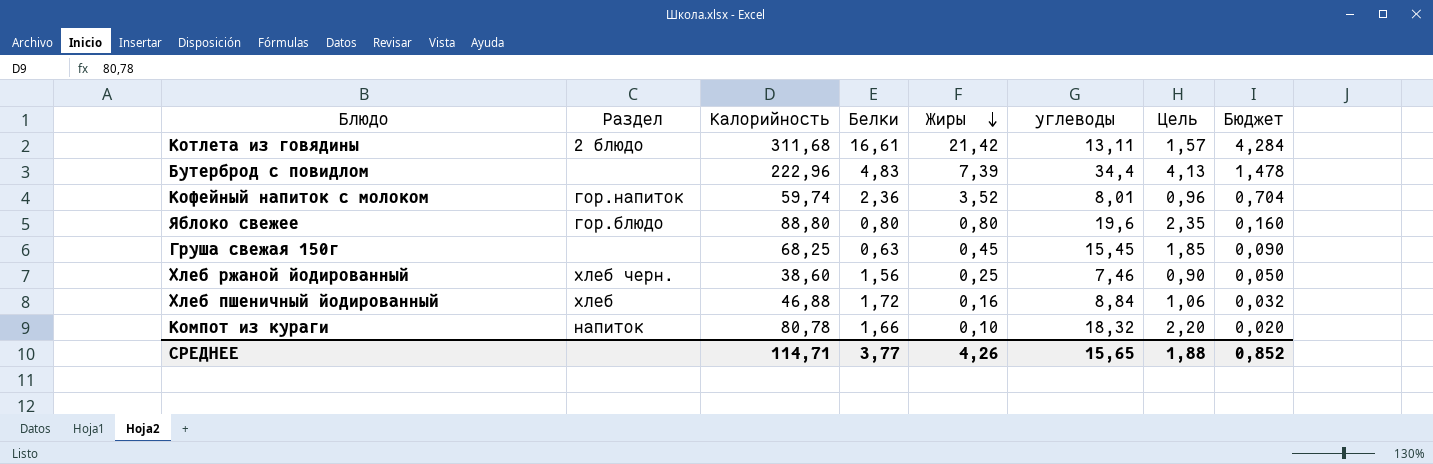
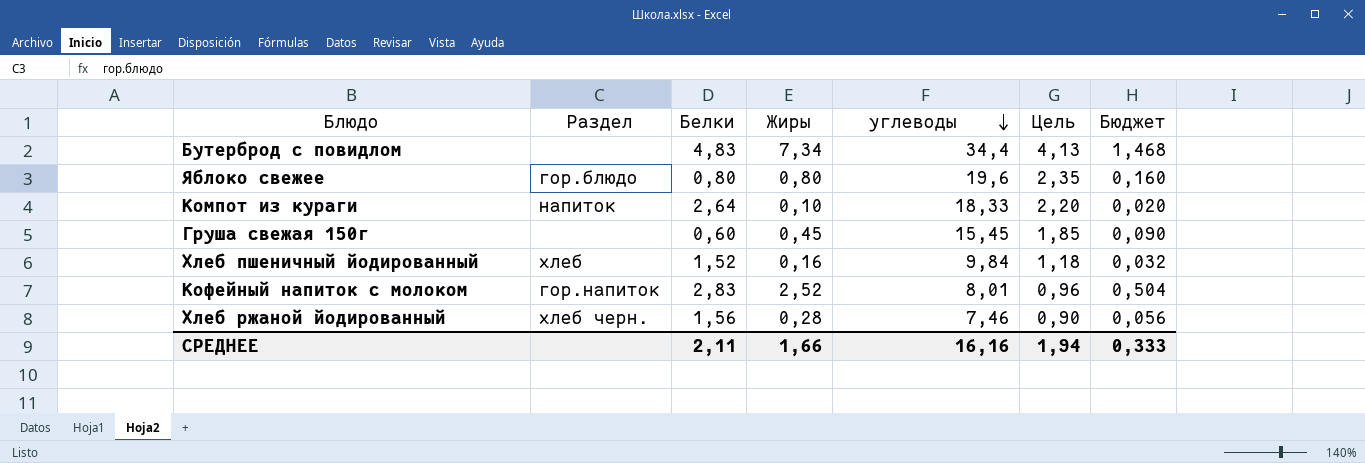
row order: Жиры descending -> углеводы descending
column Калорийность | position: 3 -> none
row Котлета из говядины: 2 блюдо | 311,68 | 16,61 | 21,42 | 13,11 | 1,57 | 4,284 -> none
Бутерброд с повидлом | Жиры: 7,39 -> 7,34
Бутерброд с повидлом | Бюджет: 1,478 -> 1,468
Компот из кураги | Белки: 1,66 -> 2,64
Компот из кураги | углеводы: 18,32 -> 18,33
Груша свежая 150г | Белки: 0,63 -> 0,60
Хлеб пшеничный йодированный | Белки: 1,72 -> 1,52
Хлеб пшеничный йодированный | углеводы: 8,84 -> 9,84
Хлеб пшеничный йодированный | Цель: 1,06 -> 1,18
Кофейный напиток с молоком | Белки: 2,36 -> 2,83
Кофейный напиток с молоком | Жиры: 3,52 -> 2,52
Кофейный напиток с молоком | Бюджет: 0,704 -> 0,504
Хлеб ржаной йодированный | Жиры: 0,25 -> 0,28
Хлеб ржаной йодированный | Бюджет: 0,050 -> 0,056
СРЕДНЕЕ | Белки: 3,77 -> 2,11
СРЕДНЕЕ | Жиры: 4,26 -> 1,66
СРЕДНЕЕ | углеводы: 15,65 -> 16,16
СРЕДНЕЕ | Цель: 1,88 -> 1,94
СРЕДНЕЕ | Бюджет: 0,852 -> 0,333

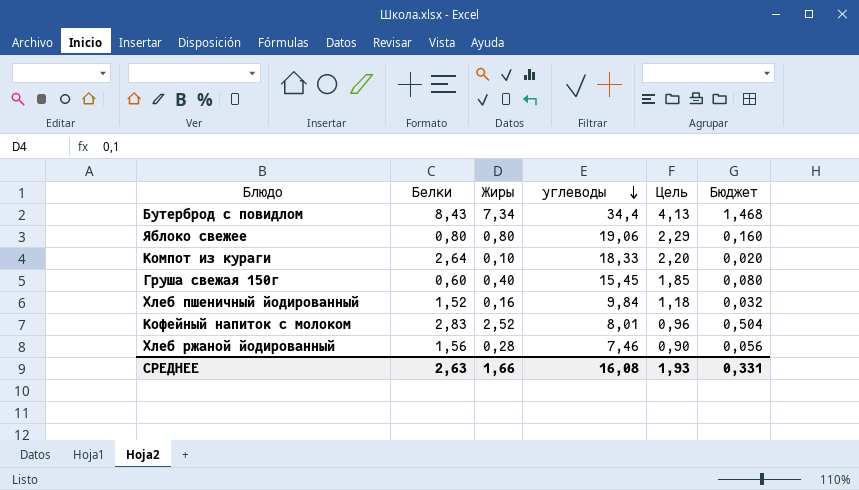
column Раздел | position: 2 -> none
Бутерброд с повидлом | Белки: 4,83 -> 8,43
Яблоко свежее | углеводы: 19,6 -> 19,06
Яблоко свежее | Цель: 2,35 -> 2,29
Груша свежая 150г | Жиры: 0,45 -> 0,40
Груша свежая 150г | Бюджет: 0,090 -> 0,080
СРЕДНЕЕ | Белки: 2,11 -> 2,63
СРЕДНЕЕ | углеводы: 16,16 -> 16,08
СРЕДНЕЕ | Цель: 1,94 -> 1,93
СРЕДНЕЕ | Бюджет: 0,333 -> 0,331

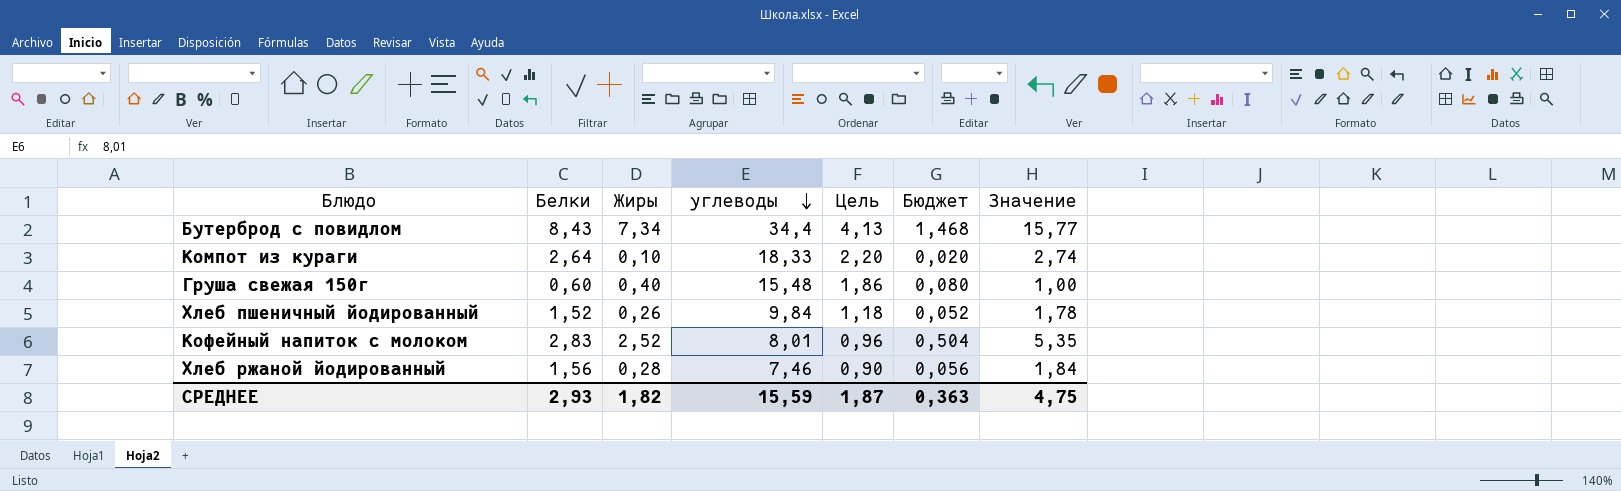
column Значение | formula: none -> [Белки] + [Жиры]
row Яблоко свежее: 0,80 | 0,80 | 19,06 | 2,29 | 0,160 -> none
Груша свежая 150г | углеводы: 15,45 -> 15,48
Груша свежая 150г | Цель: 1,85 -> 1,86
Хлеб пшеничный йодированный | Жиры: 0,16 -> 0,26
Хлеб пшеничный йодированный | Бюджет: 0,032 -> 0,052
СРЕДНЕЕ | Белки: 2,63 -> 2,93
СРЕДНЕЕ | Жиры: 1,66 -> 1,82
СРЕДНЕЕ | углеводы: 16,08 -> 15,59
СРЕДНЕЕ | Цель: 1,93 -> 1,87
СРЕДНЕЕ | Бюджет: 0,331 -> 0,363

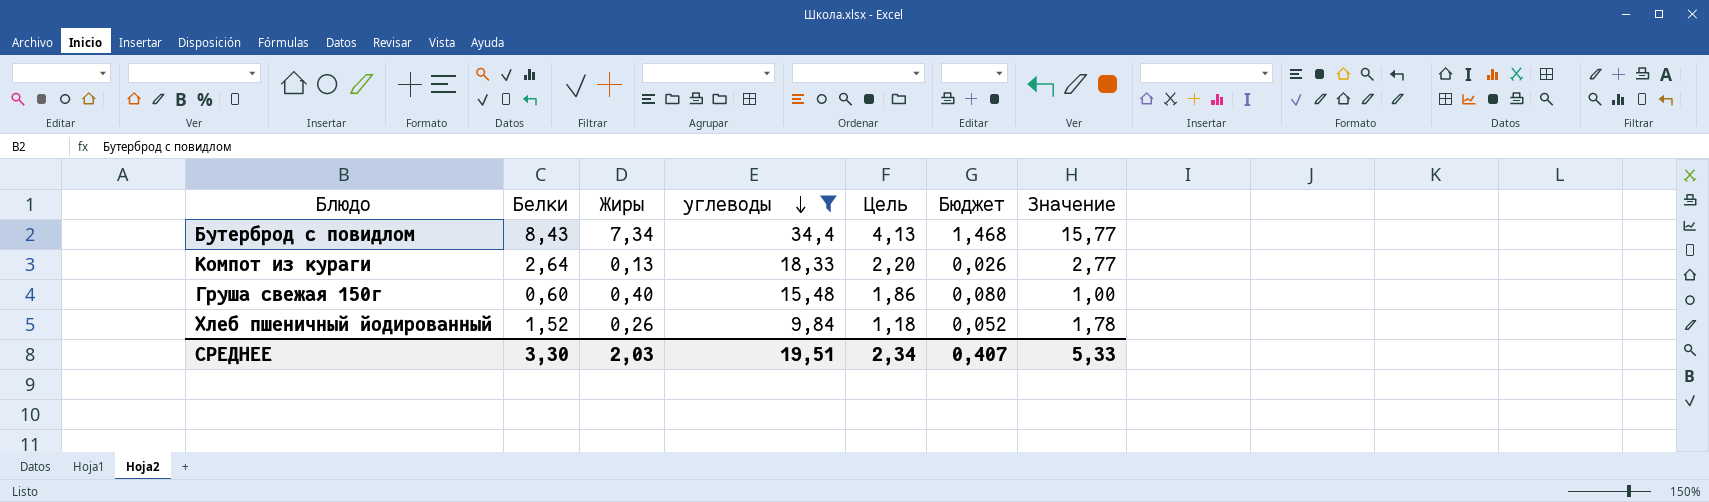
filter: none -> углеводы >= 9,84
Компот из кураги | Жиры: 0,10 -> 0,13
Компот из кураги | Бюджет: 0,020 -> 0,026
Компот из кураги | Значение: 2,74 -> 2,77
СРЕДНЕЕ | Белки: 2,93 -> 3,30
СРЕДНЕЕ | Жиры: 1,82 -> 2,03
СРЕДНЕЕ | углеводы: 15,59 -> 19,51
СРЕДНЕЕ | Цель: 1,87 -> 2,34
СРЕДНЕЕ | Бюджет: 0,363 -> 0,407
СРЕДНЕЕ | Значение: 4,75 -> 5,33

